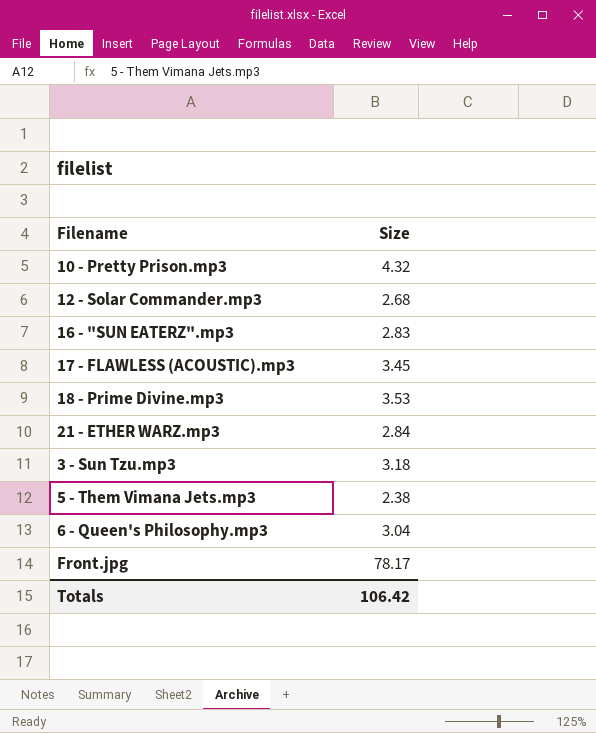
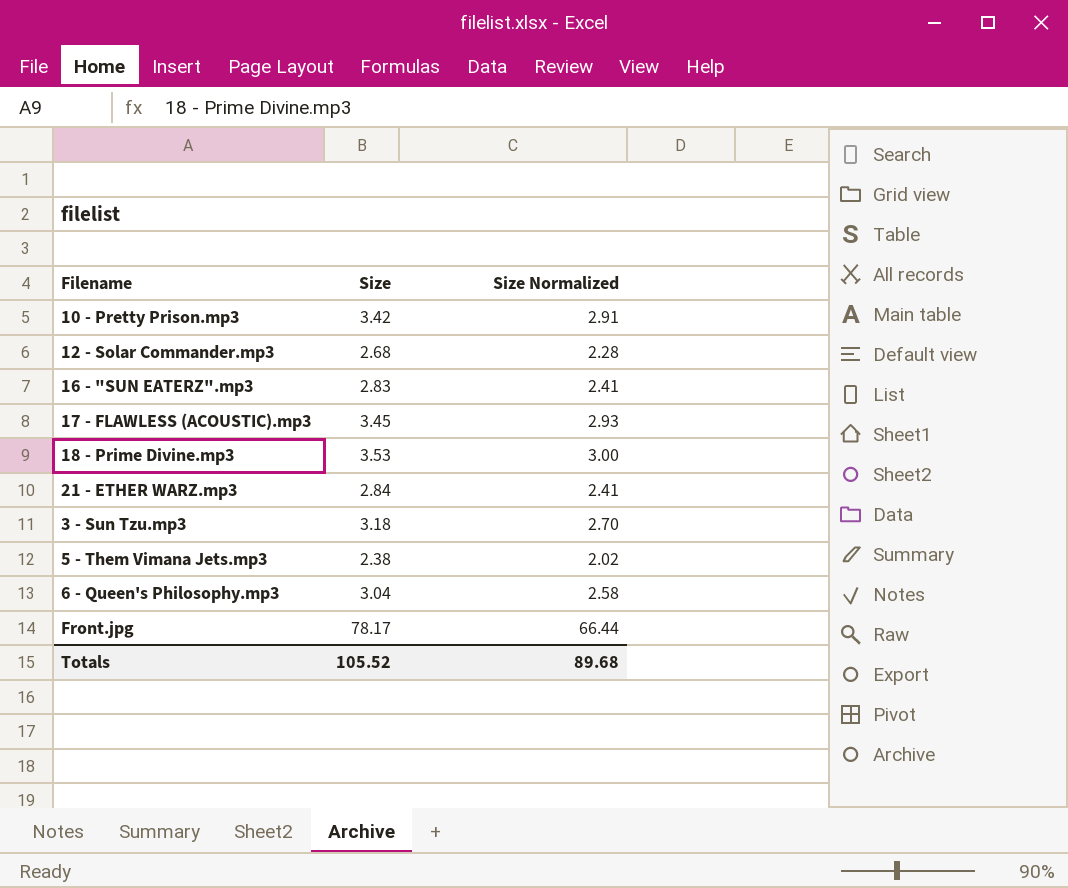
column Size Normalized | formula: none -> [Size] * 0.85
10 - Pretty Prison.mp3 | Size: 4.32 -> 3.42
Totals | Size: 106.42 -> 105.52

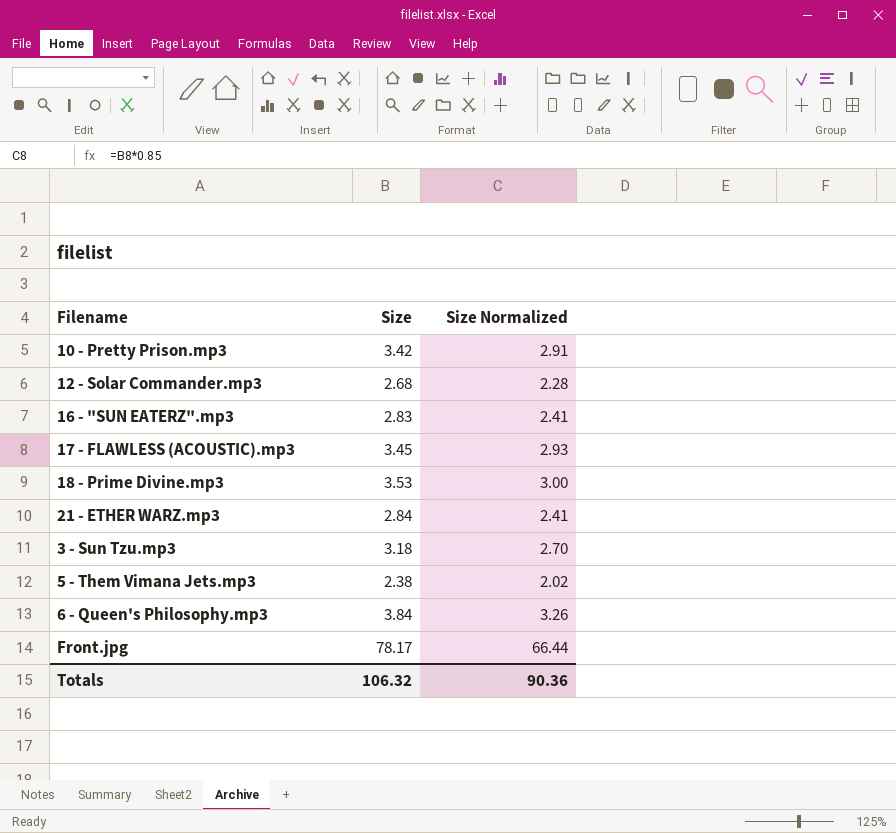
6 - Queen's Philosophy.mp3 | Size: 3.04 -> 3.84
6 - Queen's Philosophy.mp3 | Size Normalized: 2.58 -> 3.26
Totals | Size: 105.52 -> 106.32
Totals | Size Normalized: 89.68 -> 90.36

